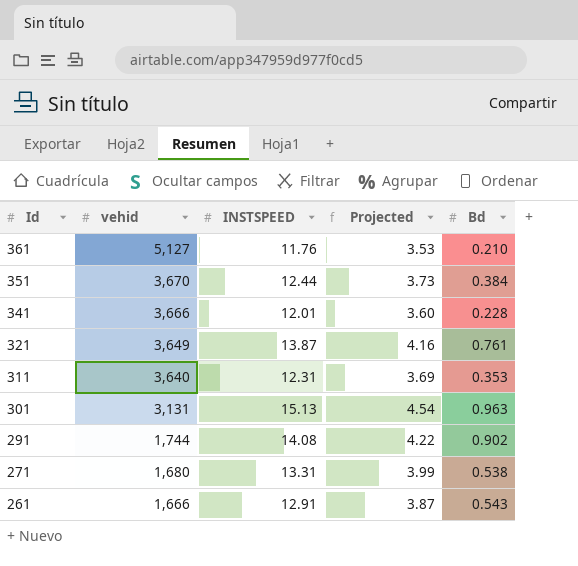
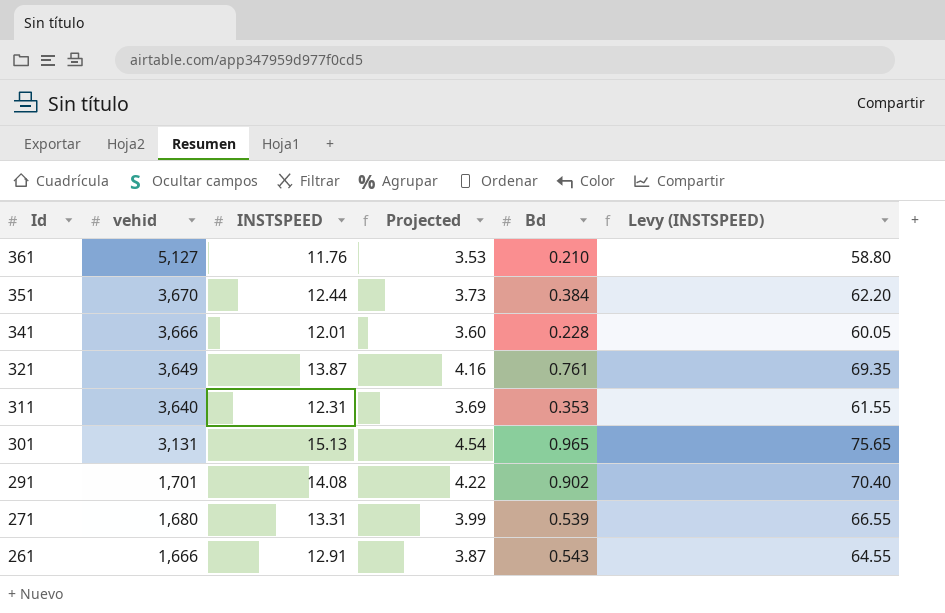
column Levy (INSTSPEED) | formula: none -> [INSTSPEED] * 5
301 | Bd: 0.963 -> 0.965
291 | vehid: 1,744 -> 1,701
271 | Bd: 0.538 -> 0.539

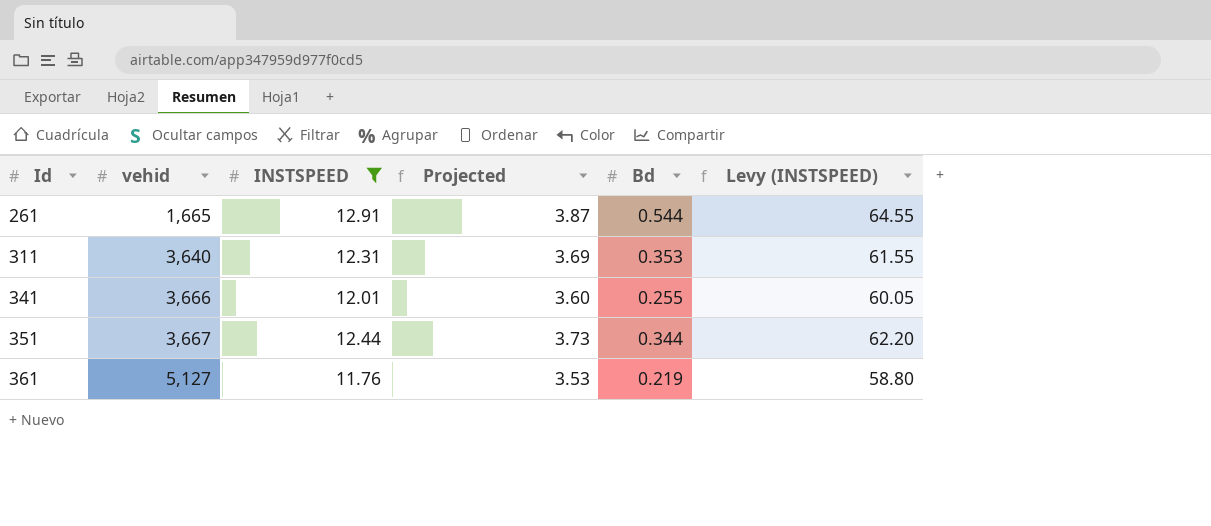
filter: none -> INSTSPEED <= 12.91
row order: Id descending -> Id ascending
261 | vehid: 1,666 -> 1,665
261 | Bd: 0.543 -> 0.544
341 | Bd: 0.228 -> 0.255
351 | vehid: 3,670 -> 3,667
351 | Bd: 0.384 -> 0.344
361 | Bd: 0.210 -> 0.219

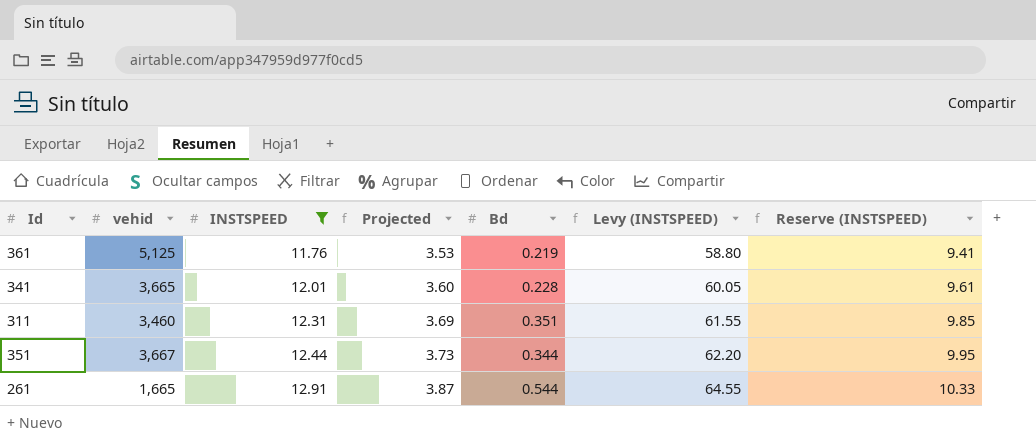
row order: Id ascending -> INSTSPEED ascending
column Reserve (INSTSPEED) | formula: none -> [INSTSPEED] * 0.8
361 | vehid: 5,127 -> 5,125
341 | vehid: 3,666 -> 3,665
341 | Bd: 0.255 -> 0.228
311 | vehid: 3,640 -> 3,460
311 | Bd: 0.353 -> 0.351

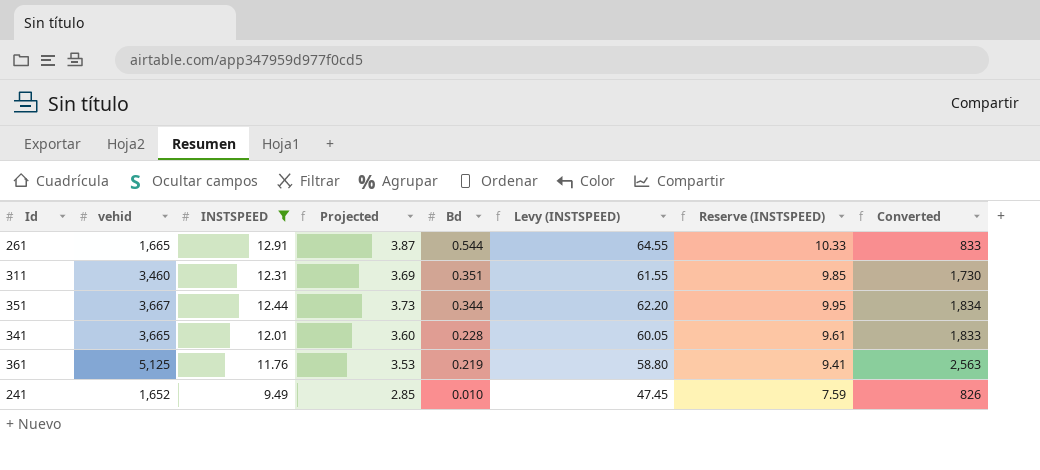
row order: INSTSPEED ascending -> Bd descending
column Converted | formula: none -> [vehid] * 0.5
row 241: none -> 1,652 | 9.49 | 2.85 | 0.010 | 47.45 | 7.59 | 826

